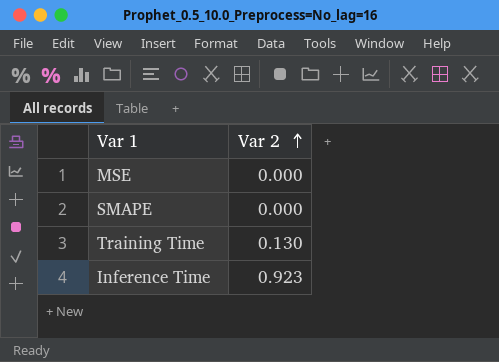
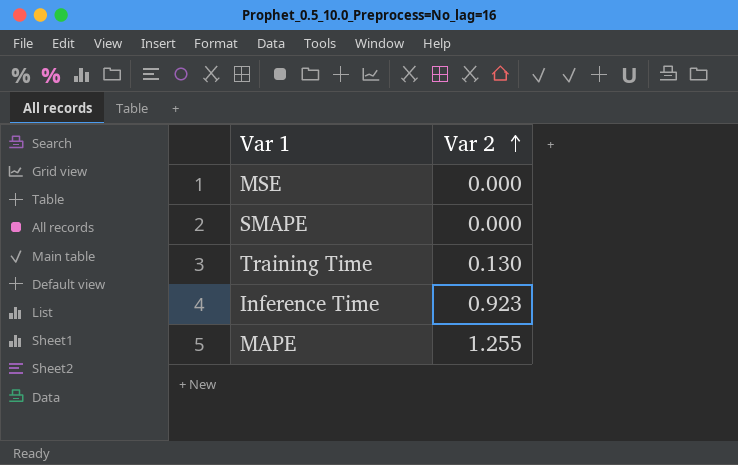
row MAPE: none -> 1.255

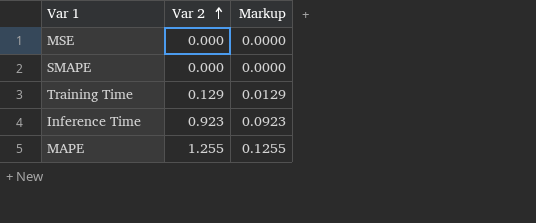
column Markup | formula: none -> [Var 2] * 0.1
Training Time | Var 2: 0.130 -> 0.129

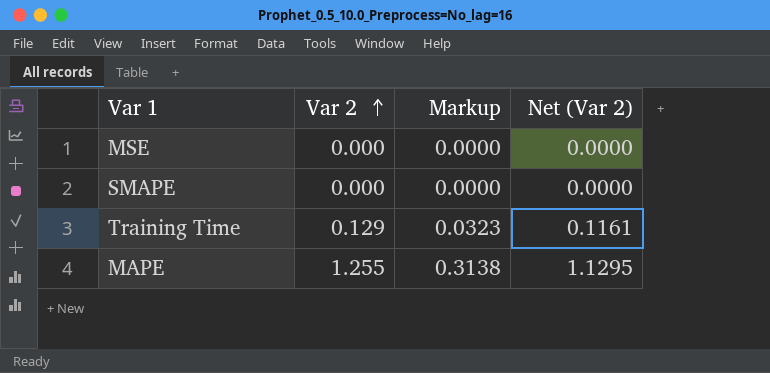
column Markup | formula: [Var 2] * 0.1 -> [Var 2] * 0.25
column Net (Var 2) | formula: none -> [Var 2] * 0.9
row Inference Time: 0.923 | 0.0923 -> none

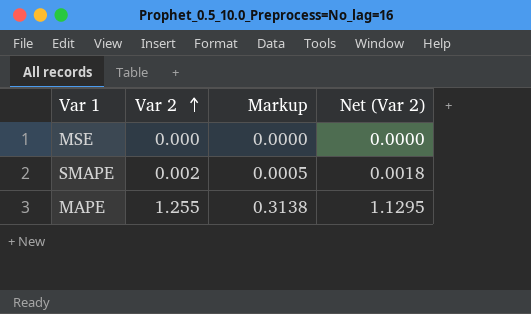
row Training Time: 0.129 | 0.0323 | 0.1161 -> none
SMAPE | Var 2: 0.000 -> 0.002
SMAPE | Markup: 0.0000 -> 0.0005
SMAPE | Net (Var 2): 0.0000 -> 0.0018

